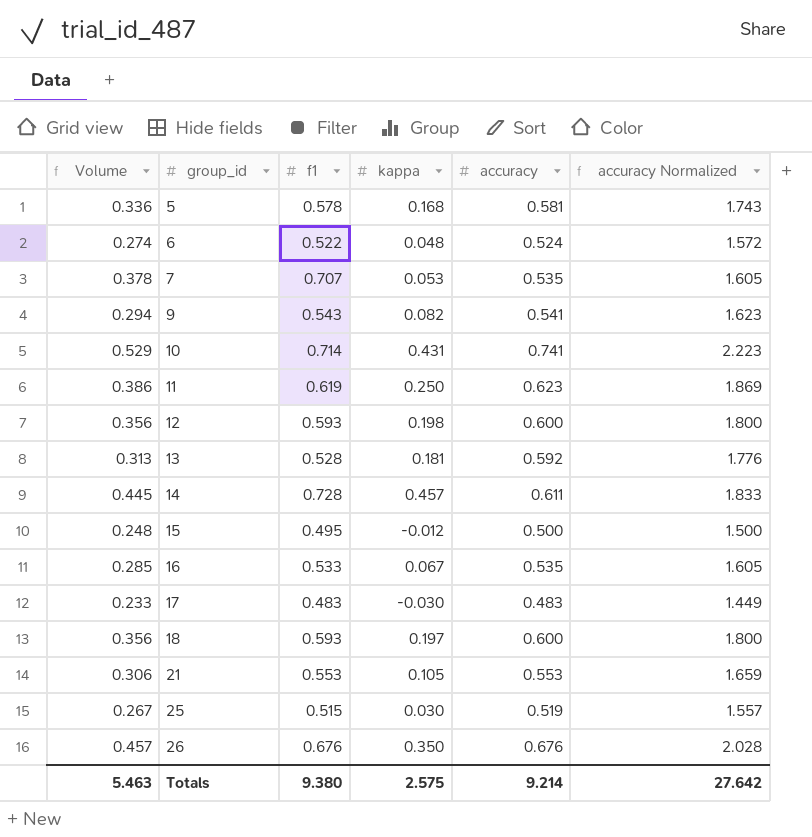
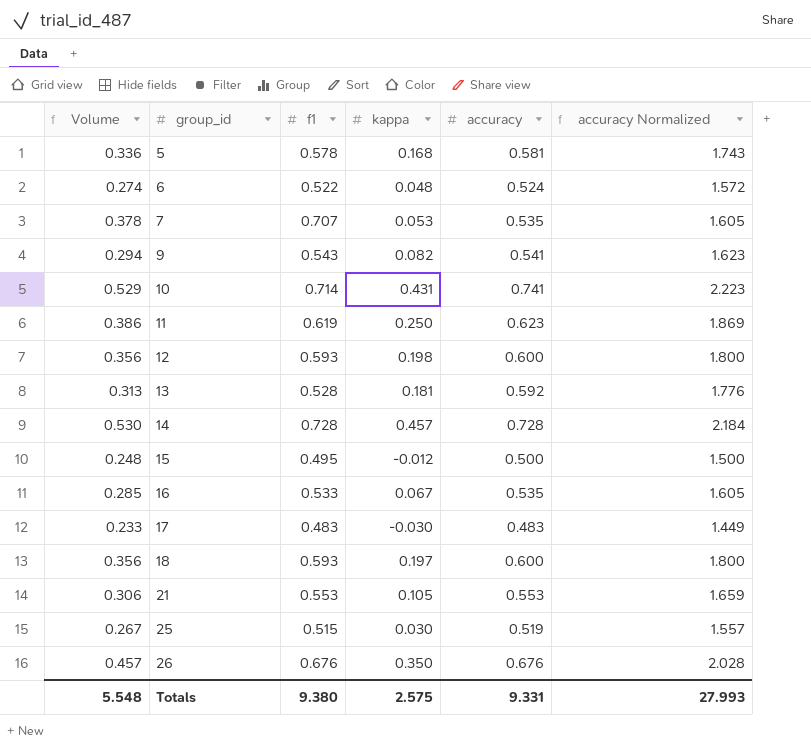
14 | Volume: 0.445 -> 0.530
14 | accuracy: 0.611 -> 0.728
14 | accuracy Normalized: 1.833 -> 2.184
Totals | Volume: 5.463 -> 5.548
Totals | accuracy: 9.214 -> 9.331
Totals | accuracy Normalized: 27.642 -> 27.993

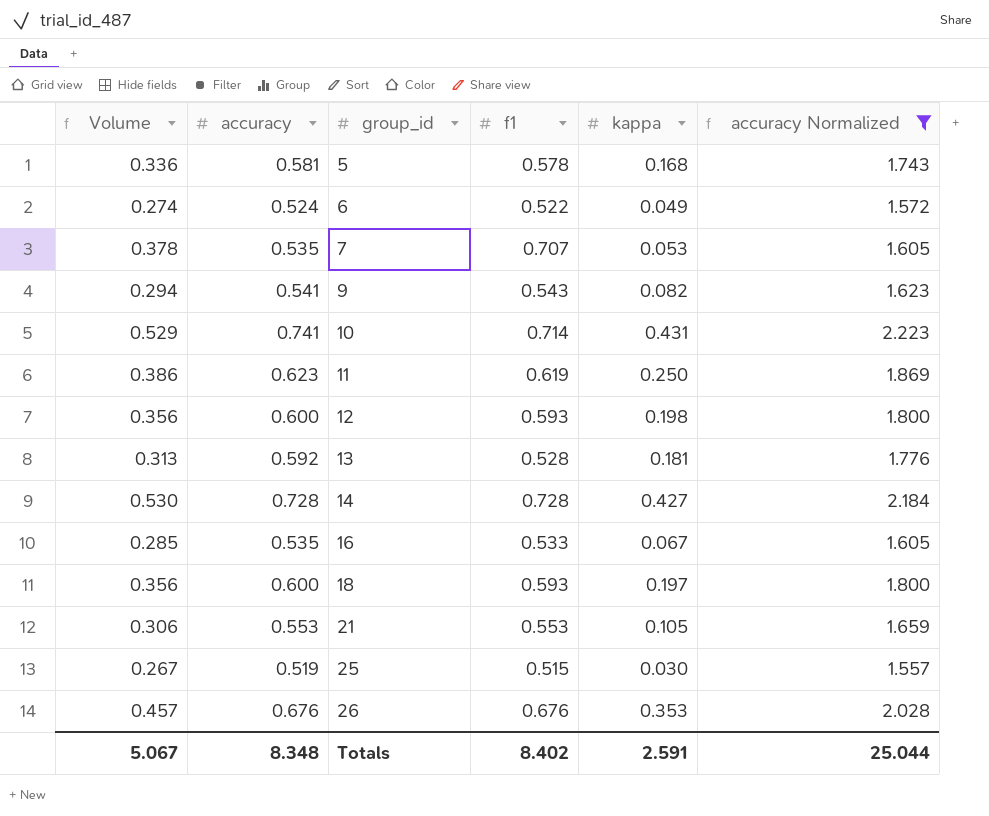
filter: none -> accuracy Normalized >= 1.557
column accuracy | position: 5 -> 2
6 | kappa: 0.048 -> 0.049
14 | kappa: 0.457 -> 0.427
26 | kappa: 0.350 -> 0.353
Totals | Volume: 5.548 -> 5.067
Totals | accuracy: 9.331 -> 8.348
Totals | f1: 9.380 -> 8.402
Totals | kappa: 2.575 -> 2.591
Totals | accuracy Normalized: 27.993 -> 25.044

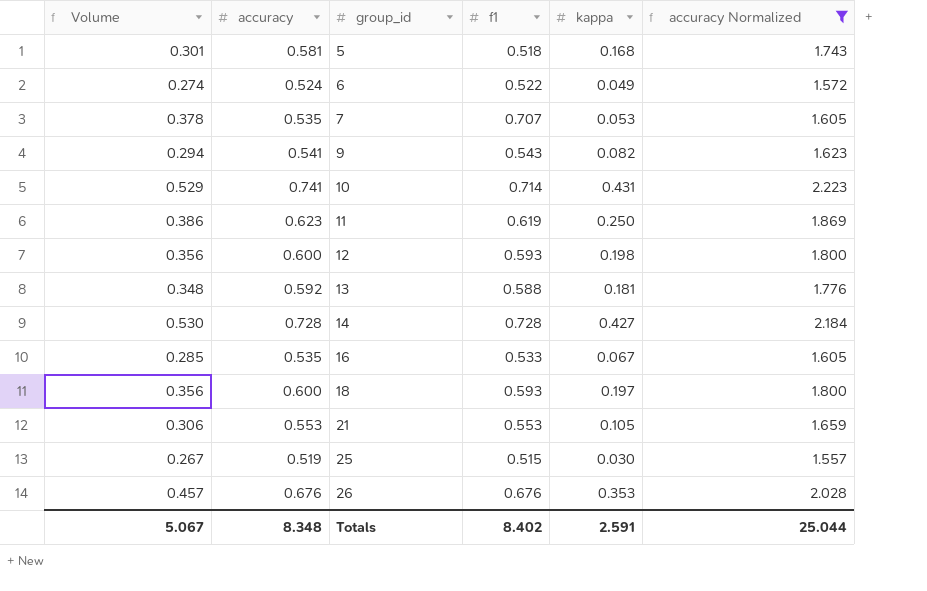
5 | Volume: 0.336 -> 0.301
5 | f1: 0.578 -> 0.518
13 | Volume: 0.313 -> 0.348
13 | f1: 0.528 -> 0.588

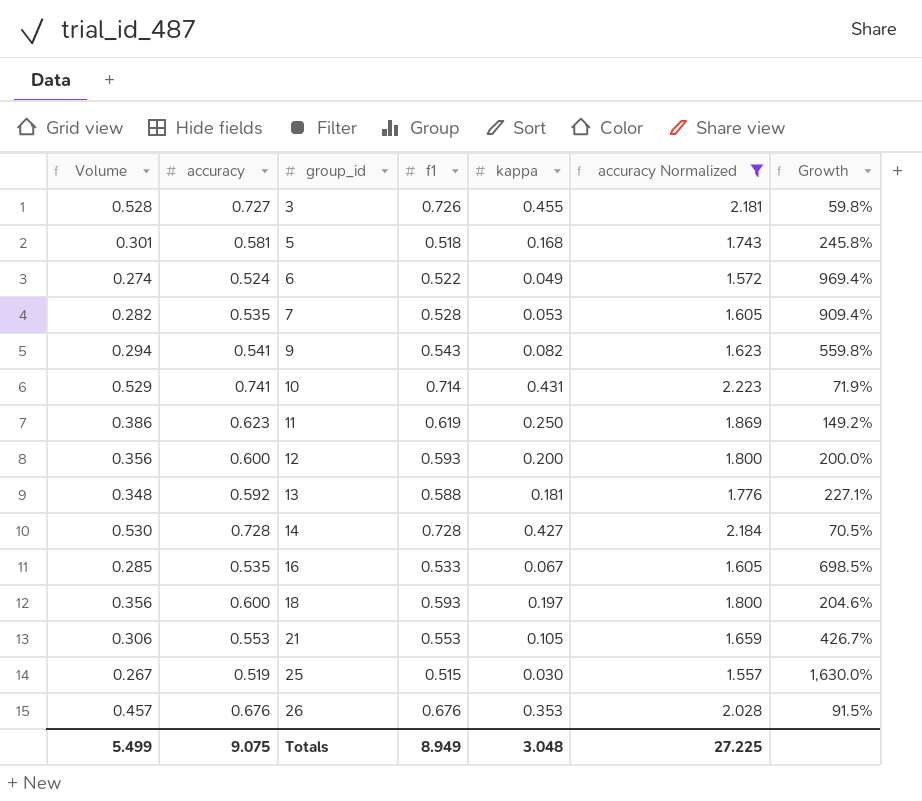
column Growth | formula: none -> ([accuracy] - [kappa]) / [kappa]
row 3: none -> 0.528 | 0.727 | 0.726 | 0.455 | 2.181 | 59.8%
7 | Volume: 0.378 -> 0.282
7 | f1: 0.707 -> 0.528
12 | kappa: 0.198 -> 0.200
Totals | Volume: 5.067 -> 5.499
Totals | accuracy: 8.348 -> 9.075
Totals | f1: 8.402 -> 8.949
Totals | kappa: 2.591 -> 3.048
Totals | accuracy Normalized: 25.044 -> 27.225

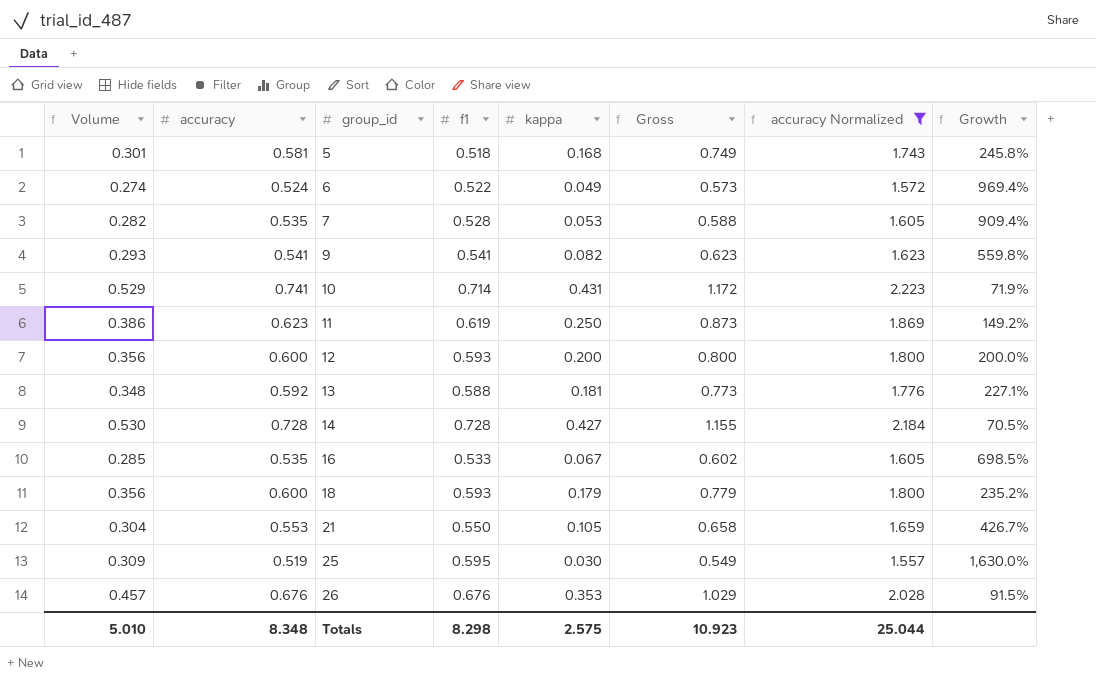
column Gross | formula: none -> [accuracy] + [kappa]
row 3: 0.528 | 0.727 | 0.726 | 0.455 | 2.181 | 59.8% -> none
9 | Volume: 0.294 -> 0.293
9 | f1: 0.543 -> 0.541
18 | kappa: 0.197 -> 0.179
18 | Growth: 204.6% -> 235.2%
21 | Volume: 0.306 -> 0.304
21 | f1: 0.553 -> 0.550
25 | Volume: 0.267 -> 0.309
25 | f1: 0.515 -> 0.595
Totals | Volume: 5.499 -> 5.010
Totals | accuracy: 9.075 -> 8.348
Totals | f1: 8.949 -> 8.298
Totals | kappa: 3.048 -> 2.575
Totals | accuracy Normalized: 27.225 -> 25.044

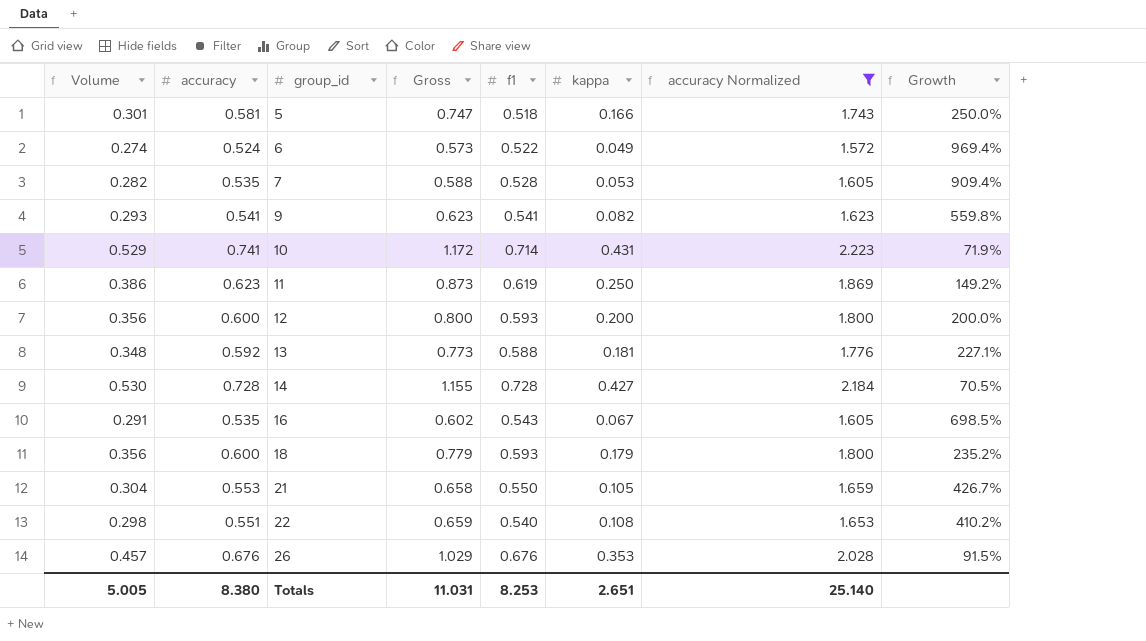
column Gross | position: 6 -> 4
row 25: 0.309 | 0.519 | 0.595 | 0.030 | 0.549 | 1.557 | 1,630.0% -> none
5 | Gross: 0.749 -> 0.747
5 | kappa: 0.168 -> 0.166
5 | Growth: 245.8% -> 250.0%
16 | Volume: 0.285 -> 0.291
16 | f1: 0.533 -> 0.543
row 22: none -> 0.298 | 0.551 | 0.659 | 0.540 | 0.108 | 1.653 | 410.2%
Totals | Volume: 5.010 -> 5.005
Totals | accuracy: 8.348 -> 8.380
Totals | Gross: 10.923 -> 11.031
Totals | f1: 8.298 -> 8.253
Totals | kappa: 2.575 -> 2.651
Totals | accuracy Normalized: 25.044 -> 25.140

